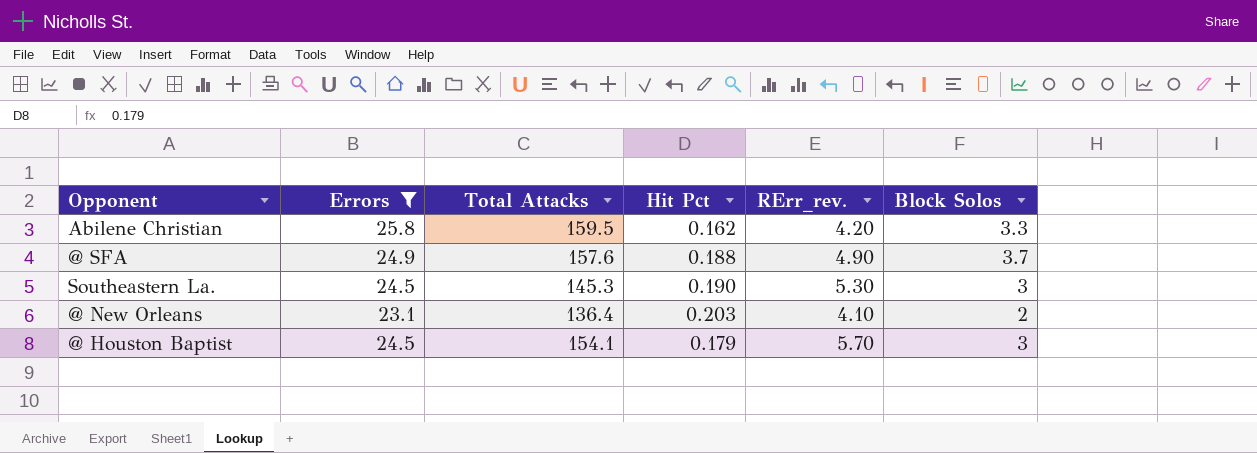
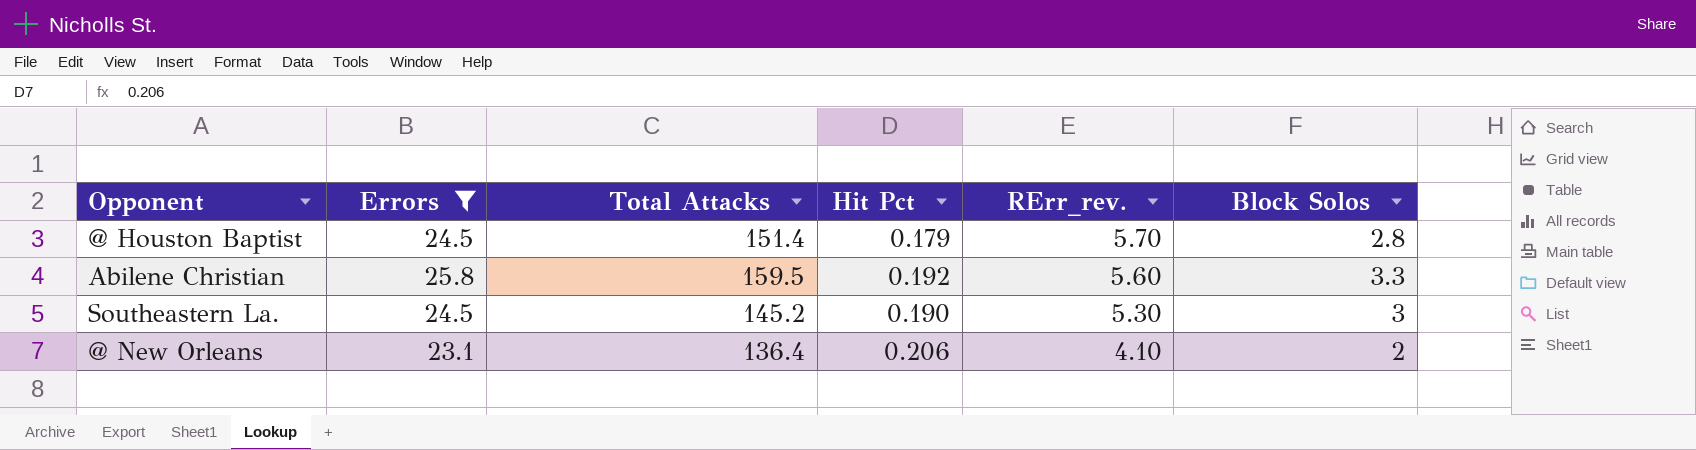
row order: none -> RErr_rev. descending
row @ SFA: 24.9 | 157.6 | 0.188 | 4.90 | 3.7 -> none
@ Houston Baptist | Total Attacks: 154.1 -> 151.4
@ Houston Baptist | Block Solos: 3 -> 2.8
Abilene Christian | Hit Pct: 0.162 -> 0.192
Abilene Christian | RErr_rev.: 4.20 -> 5.60
Southeastern La. | Total Attacks: 145.3 -> 145.2
@ New Orleans | Hit Pct: 0.203 -> 0.206

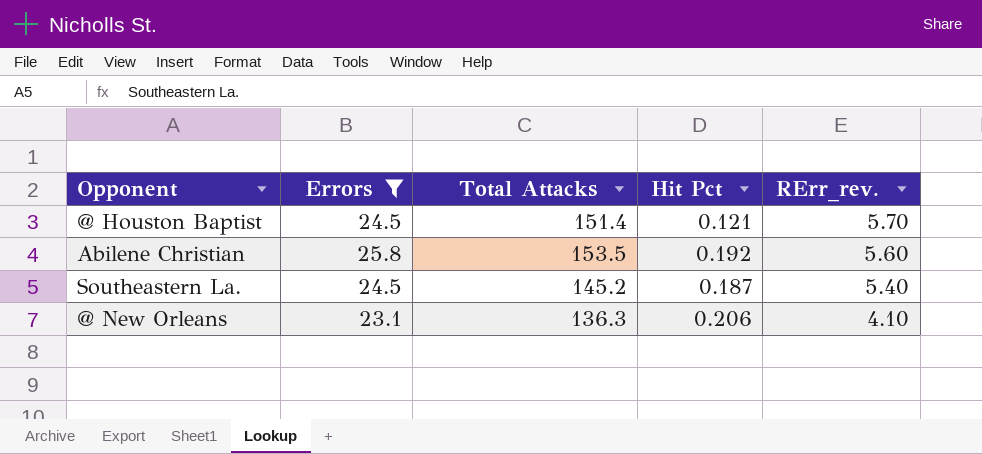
column Block Solos | position: 6 -> none
@ Houston Baptist | Hit Pct: 0.179 -> 0.121
Abilene Christian | Total Attacks: 159.5 -> 153.5
Southeastern La. | Hit Pct: 0.190 -> 0.187
Southeastern La. | RErr_rev.: 5.30 -> 5.40
@ New Orleans | Total Attacks: 136.4 -> 136.3

